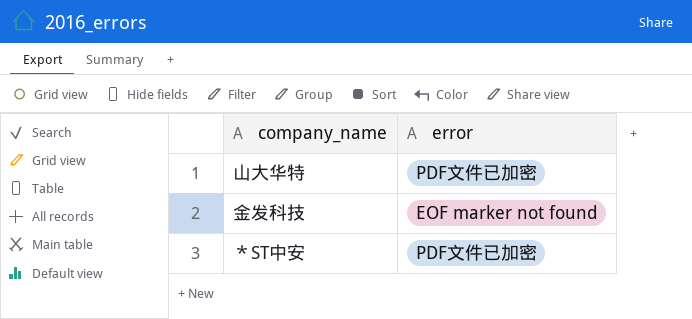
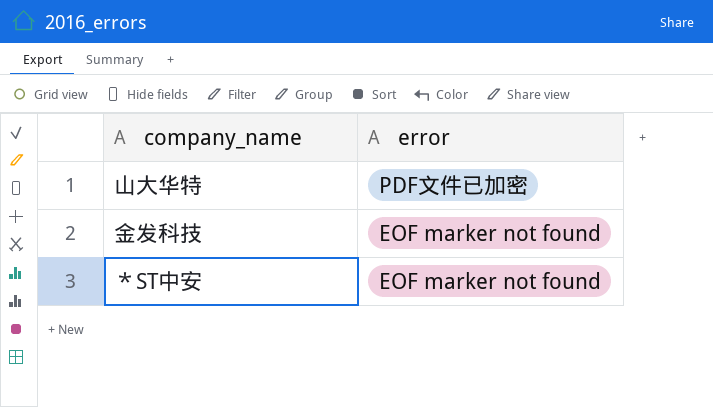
＊ST中安 | error: PDF文件已加密 -> EOF marker not found

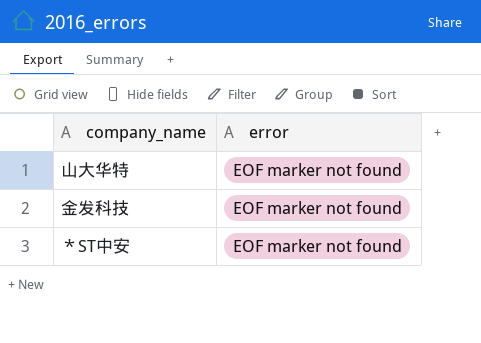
山大华特 | error: PDF文件已加密 -> EOF marker not found

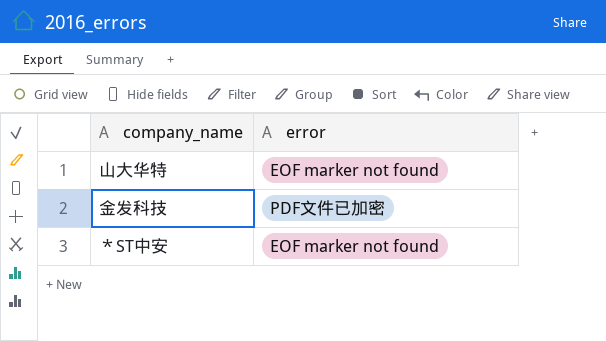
金发科技 | error: EOF marker not found -> PDF文件已加密

